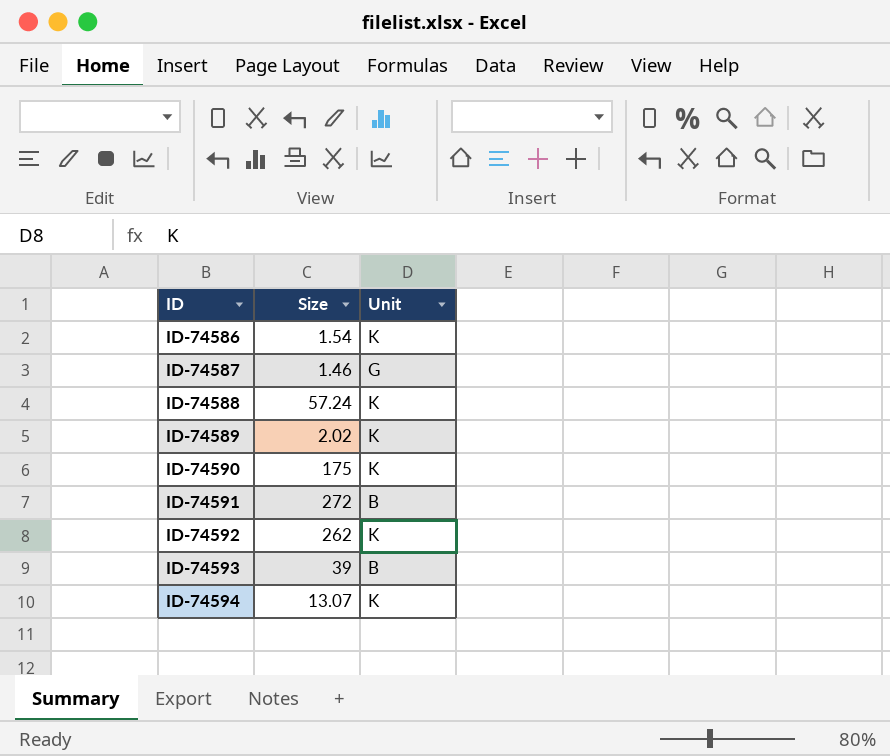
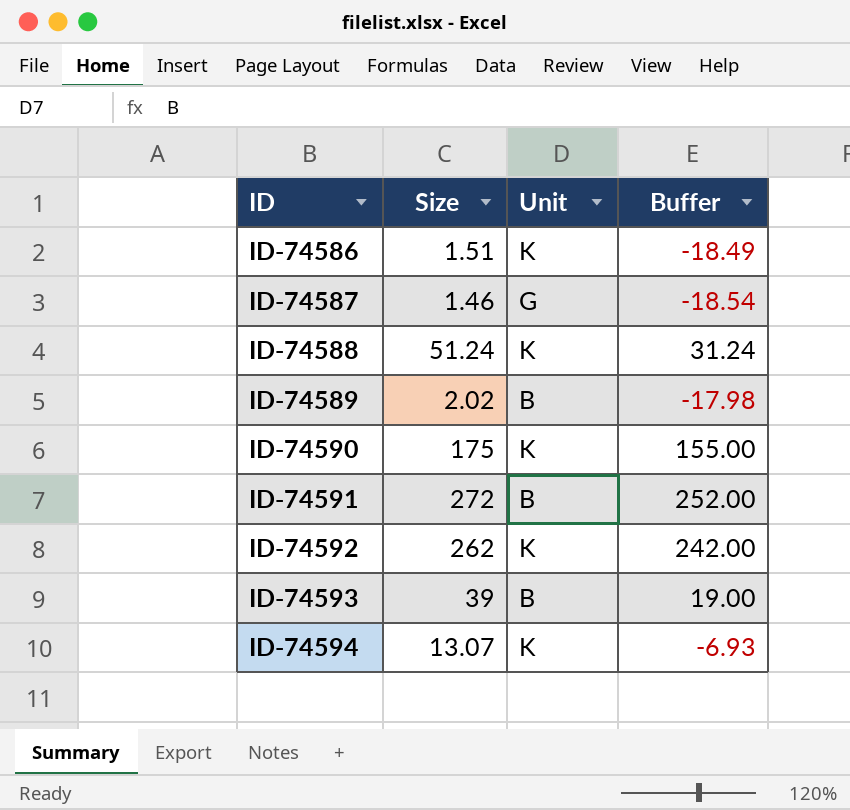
column Buffer | formula: none -> [Size] - 20
ID-74586 | Size: 1.54 -> 1.51
ID-74588 | Size: 57.24 -> 51.24
ID-74589 | Unit: K -> B

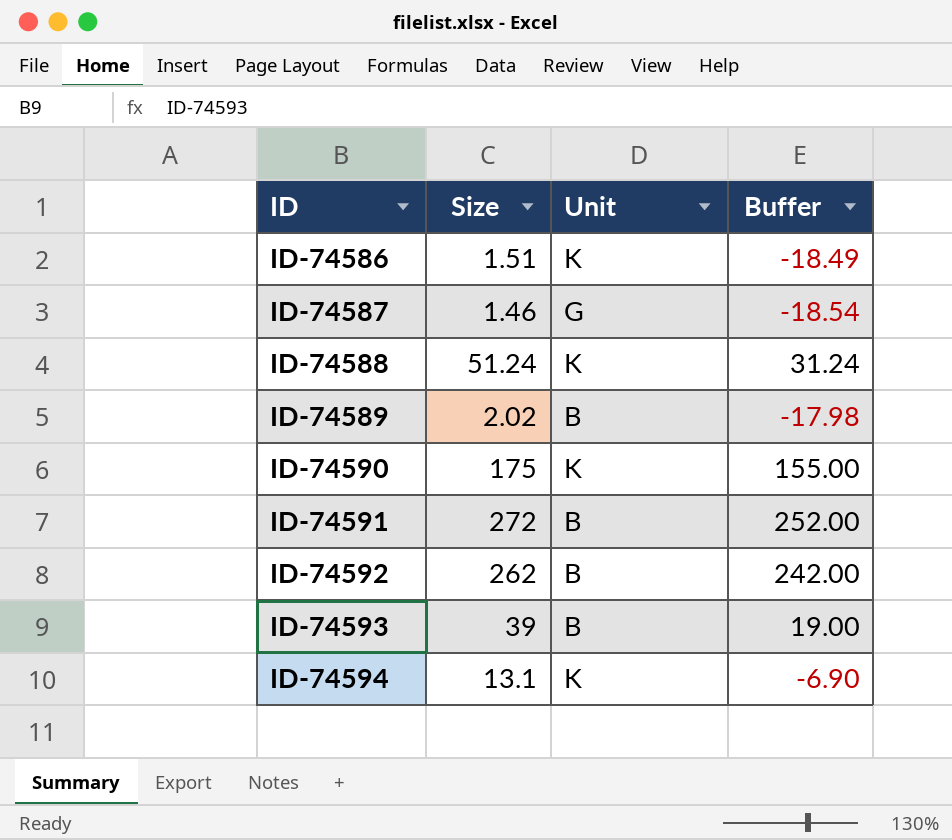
ID-74592 | Unit: K -> B
ID-74594 | Size: 13.07 -> 13.1
ID-74594 | Buffer: -6.93 -> -6.90

